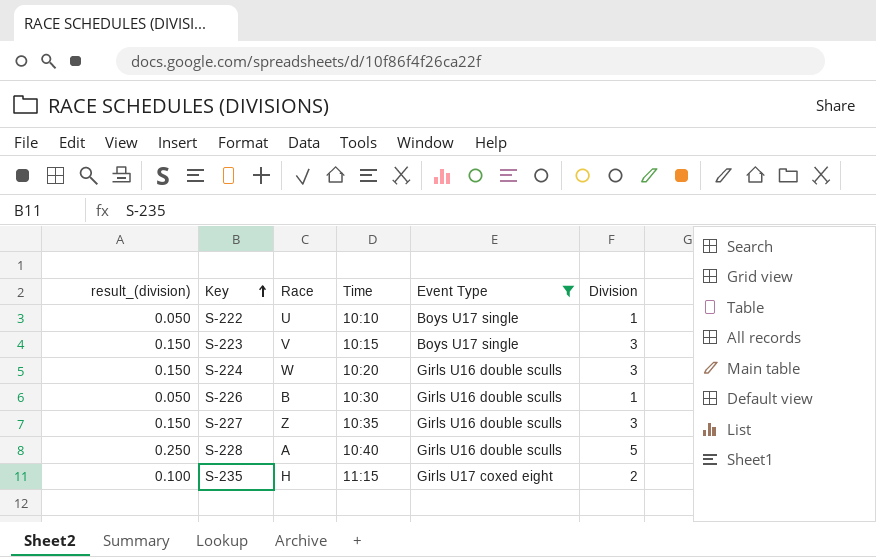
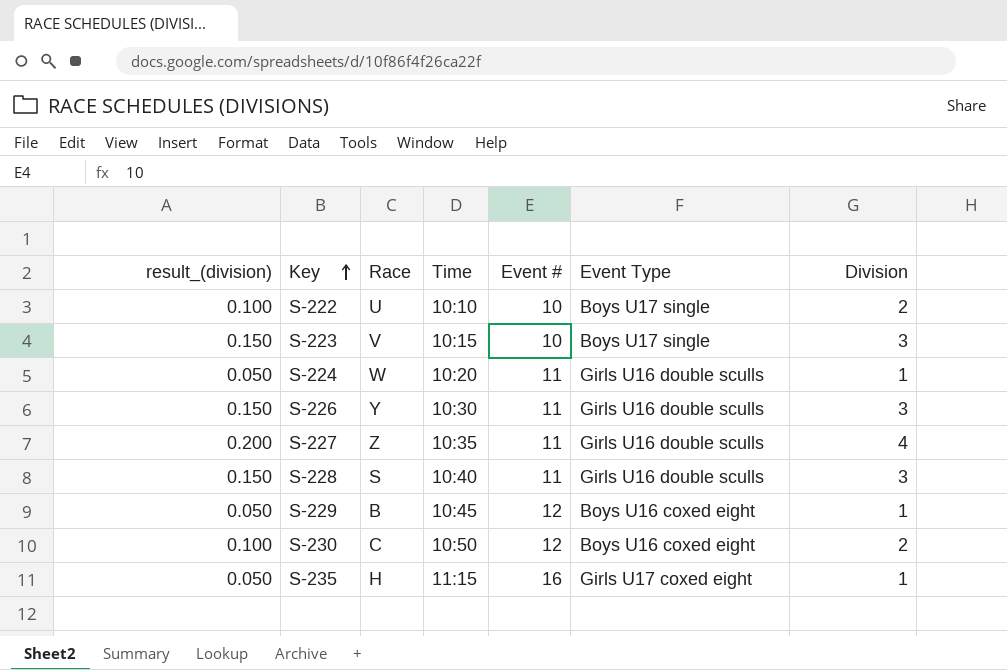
filter: Event Type != Boys U16 coxed eight -> none
column Event # | position: none -> 5
S-222 | result_(division): 0.050 -> 0.100
S-222 | Division: 1 -> 2
S-224 | result_(division): 0.150 -> 0.050
S-224 | Division: 3 -> 1
S-226 | result_(division): 0.050 -> 0.150
S-226 | Race: B -> Y
S-226 | Division: 1 -> 3
S-227 | result_(division): 0.150 -> 0.200
S-227 | Division: 3 -> 4
S-228 | result_(division): 0.250 -> 0.150
S-228 | Race: A -> S
S-228 | Division: 5 -> 3
S-235 | result_(division): 0.100 -> 0.050
S-235 | Division: 2 -> 1

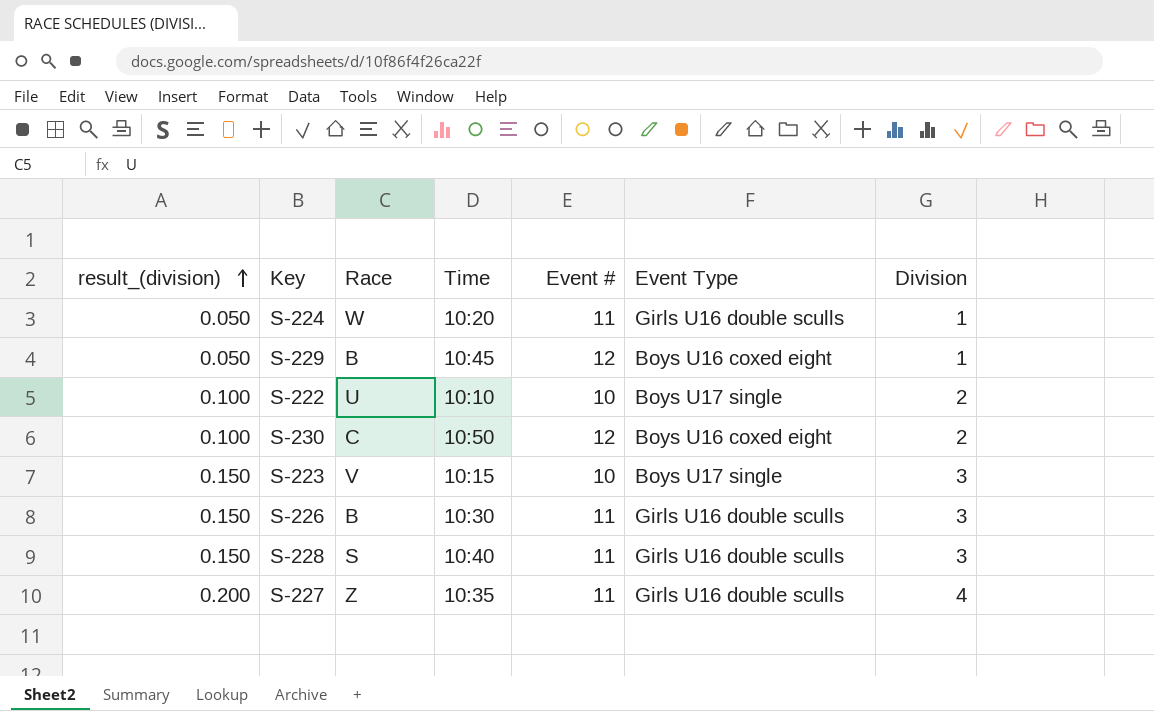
row order: Key ascending -> result_(division) ascending
row S-235: 0.050 | H | 11:15 | 16 | Girls U17 coxed eight | 1 -> none
S-226 | Race: Y -> B

